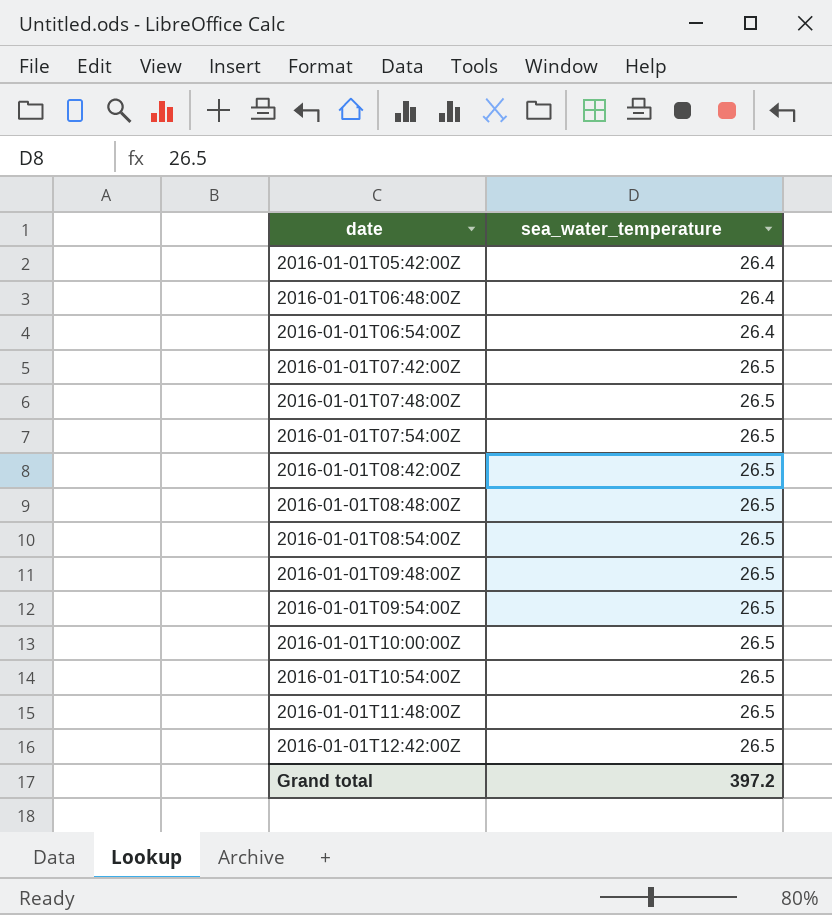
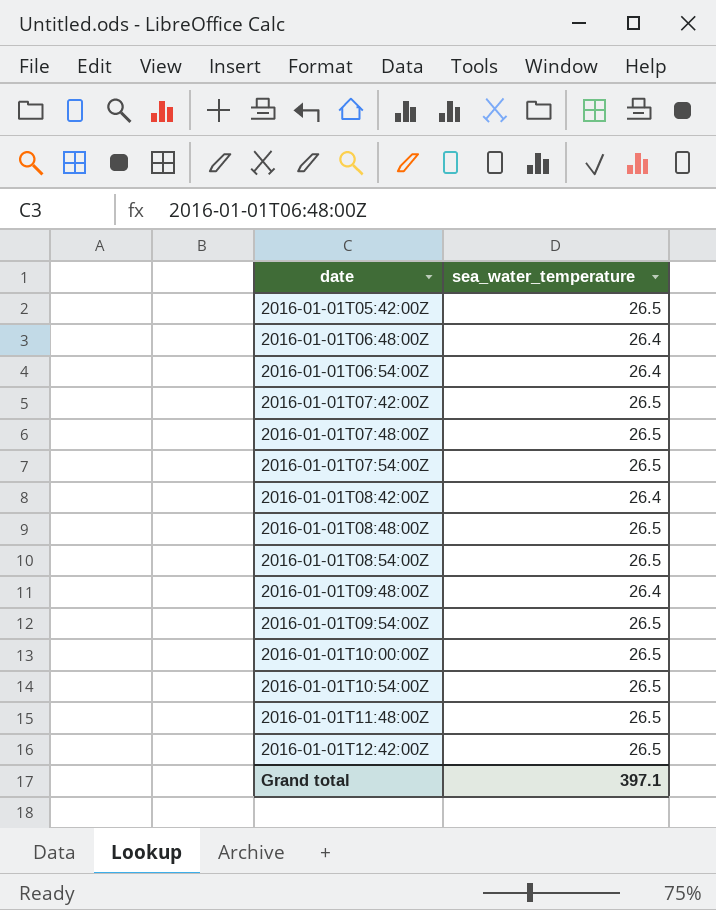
2016-01-01T05:42:00Z | sea_water_temperature: 26.4 -> 26.5
2016-01-01T08:42:00Z | sea_water_temperature: 26.5 -> 26.4
2016-01-01T09:48:00Z | sea_water_temperature: 26.5 -> 26.4
Grand total | sea_water_temperature: 397.2 -> 397.1

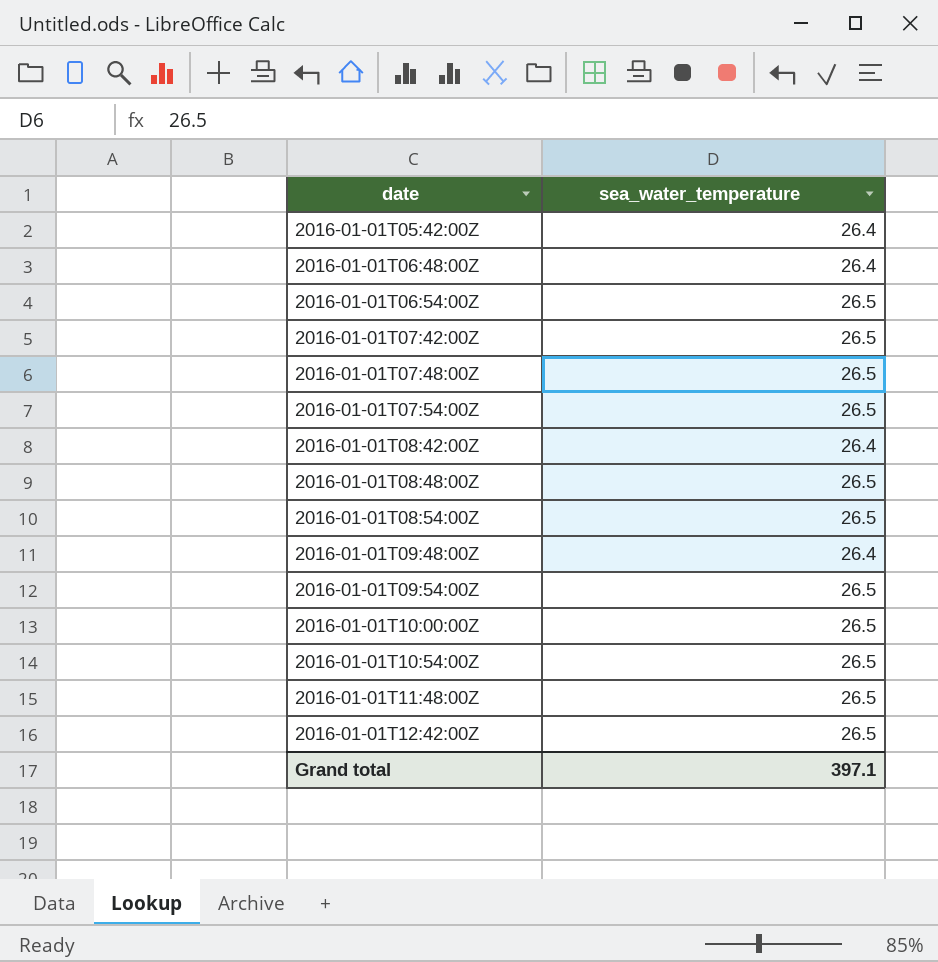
2016-01-01T05:42:00Z | sea_water_temperature: 26.5 -> 26.4
2016-01-01T06:54:00Z | sea_water_temperature: 26.4 -> 26.5

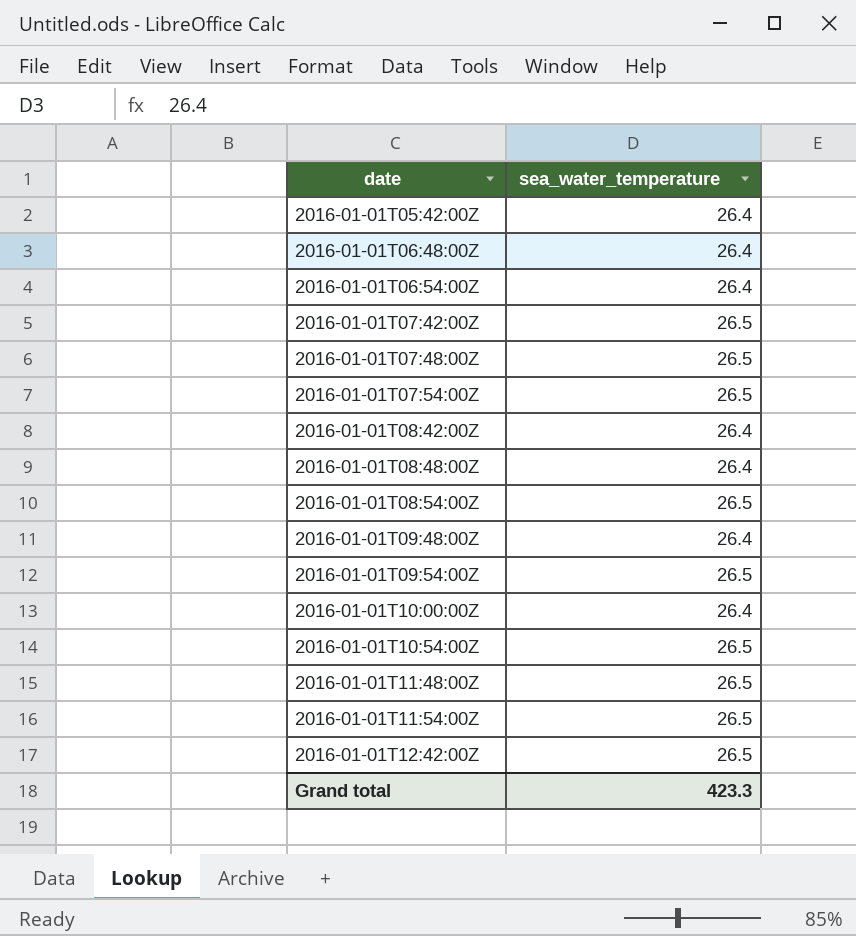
2016-01-01T06:54:00Z | sea_water_temperature: 26.5 -> 26.4
2016-01-01T08:48:00Z | sea_water_temperature: 26.5 -> 26.4
2016-01-01T10:00:00Z | sea_water_temperature: 26.5 -> 26.4
row 2016-01-01T11:54:00Z: none -> 26.5
Grand total | sea_water_temperature: 397.1 -> 423.3

